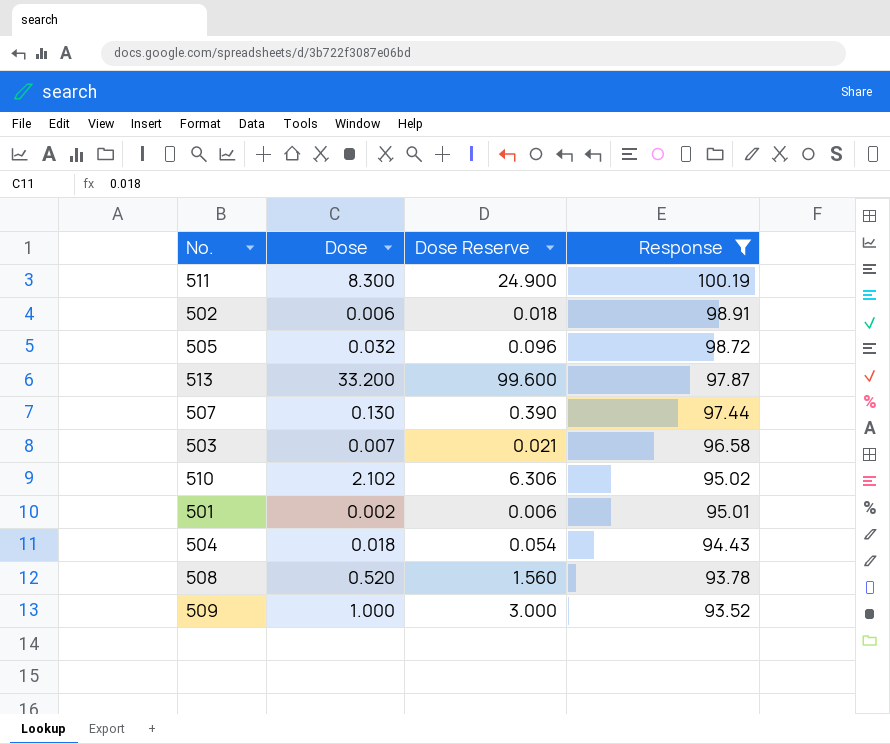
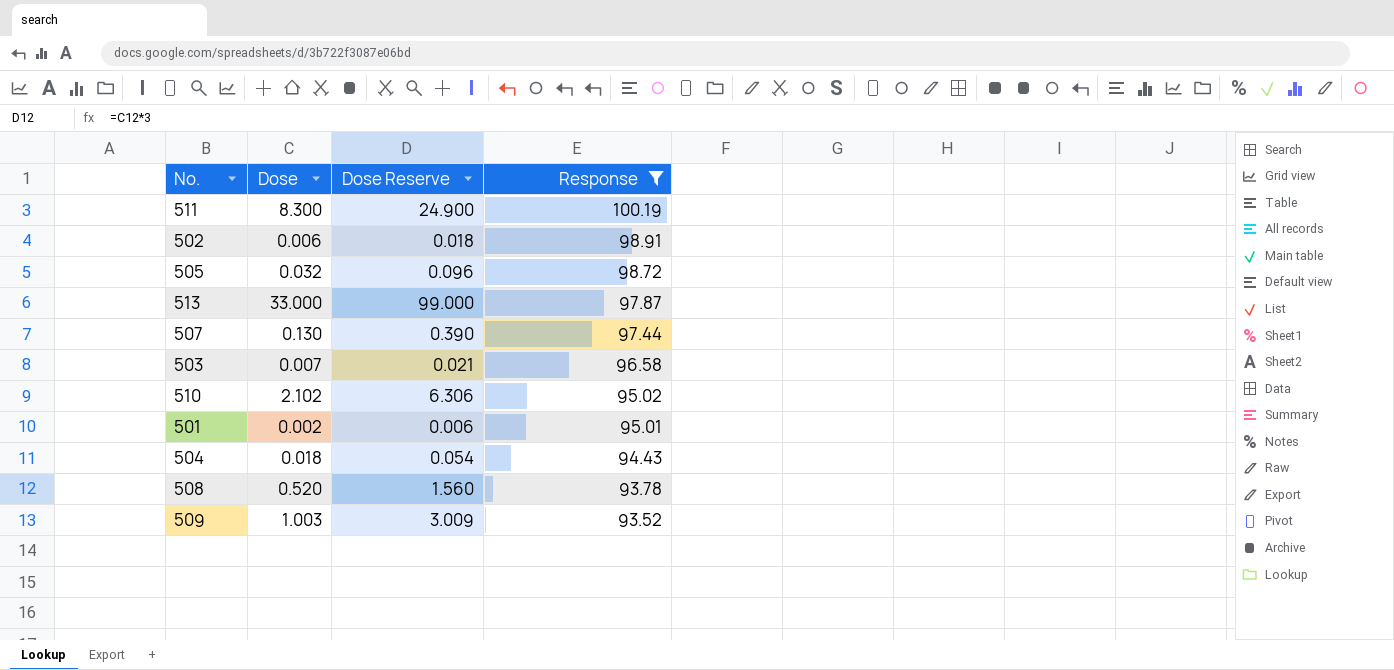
513 | Dose: 33.200 -> 33.000
513 | Dose Reserve: 99.600 -> 99.000
509 | Dose: 1.000 -> 1.003
509 | Dose Reserve: 3.000 -> 3.009

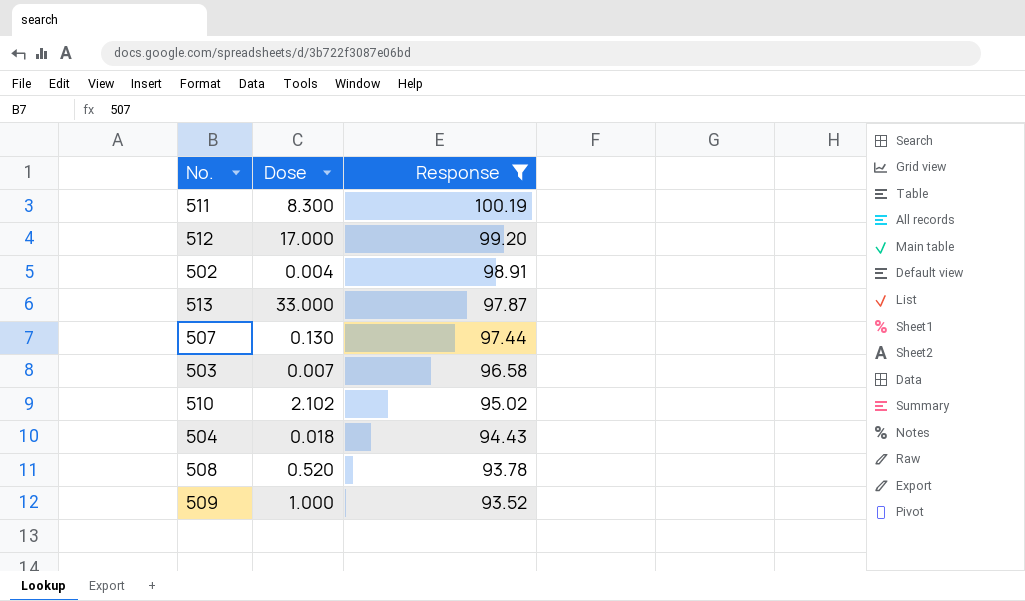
column Dose Reserve | formula: [Dose] * 3 -> none
row 505: 0.032 | 0.096 | 98.72 -> none
row 501: 0.002 | 0.006 | 95.01 -> none
row 512: none -> 17.000 | 99.20
502 | Dose: 0.006 -> 0.004
509 | Dose: 1.003 -> 1.000

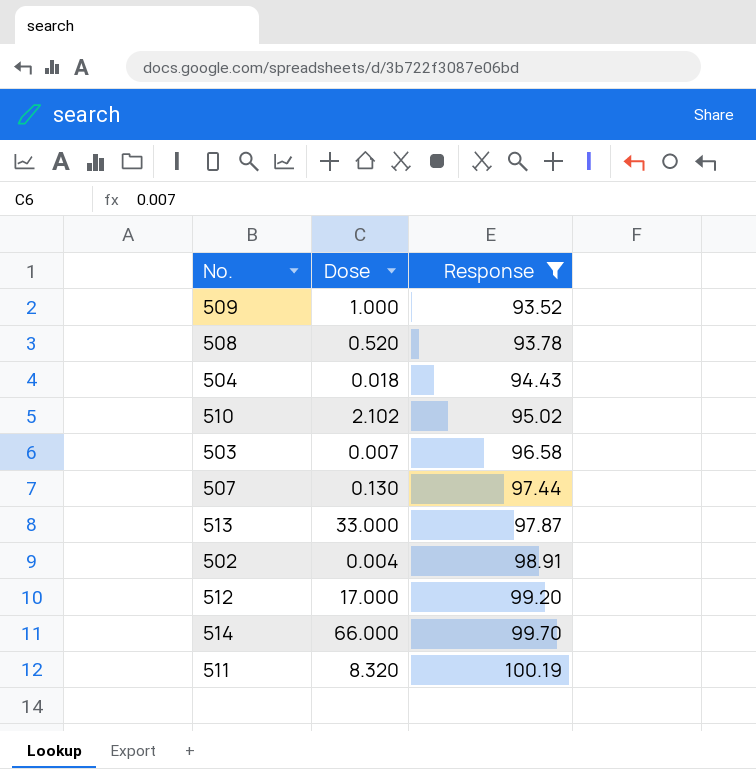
row order: Response descending -> Response ascending
row 514: none -> 66.000 | 99.70
511 | Dose: 8.300 -> 8.320

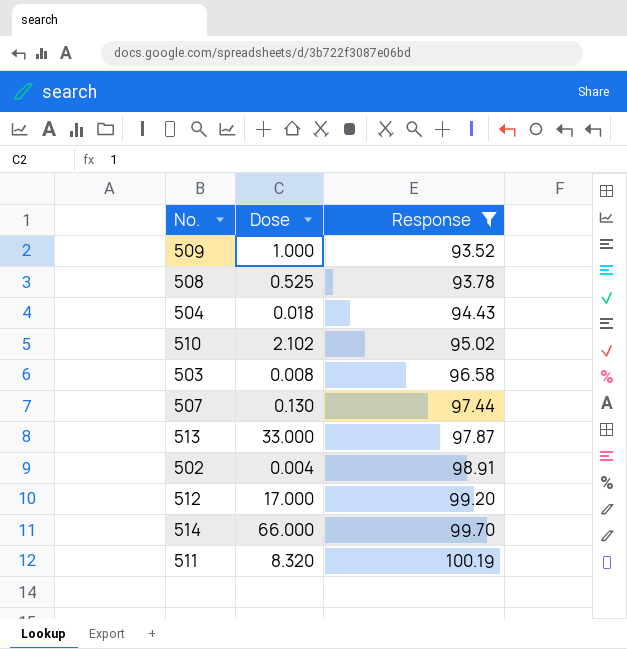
508 | Dose: 0.520 -> 0.525
503 | Dose: 0.007 -> 0.008

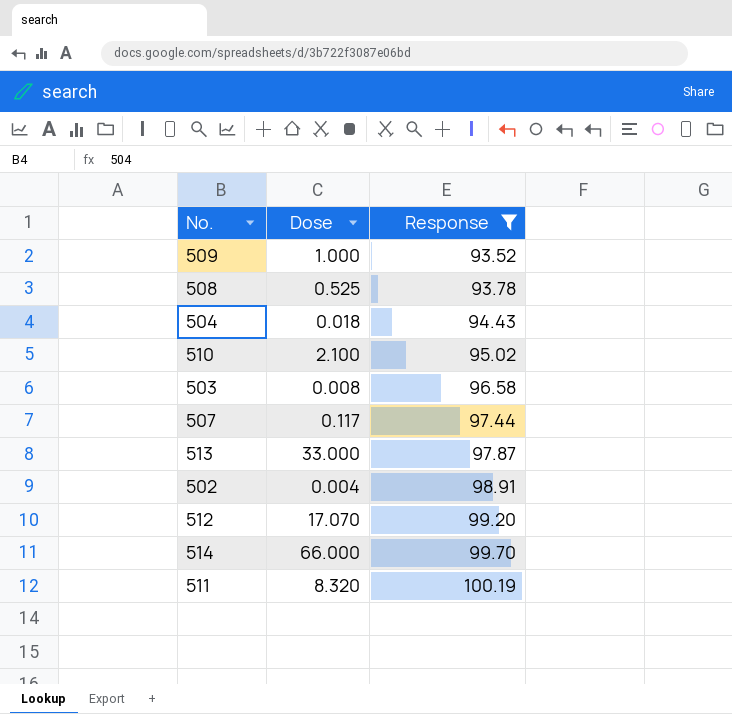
510 | Dose: 2.102 -> 2.100
507 | Dose: 0.130 -> 0.117
512 | Dose: 17.000 -> 17.070

